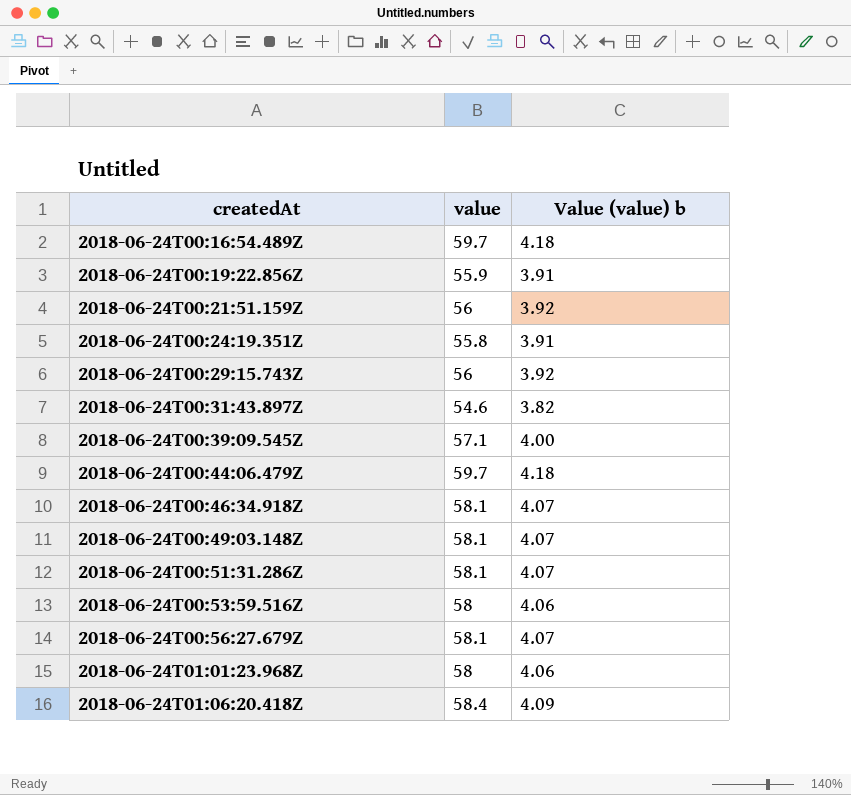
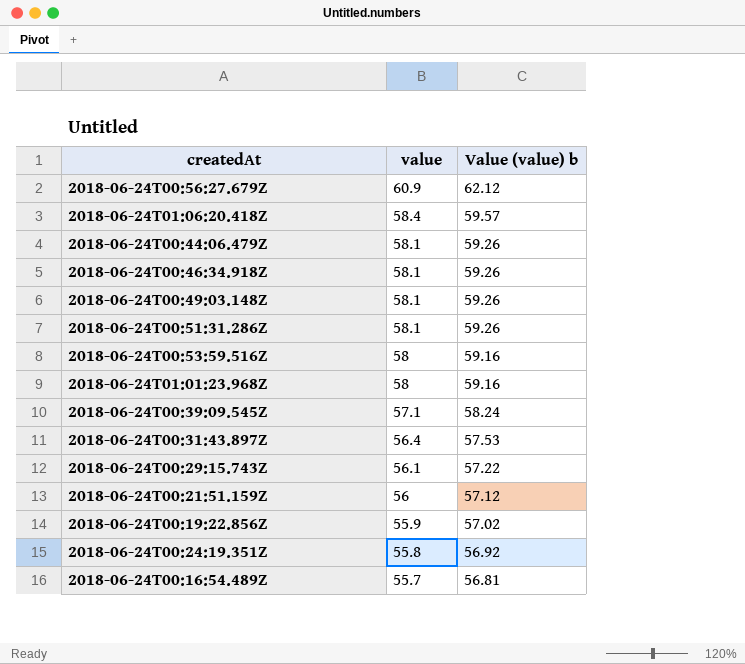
row order: createdAt ascending -> value descending
column Value (value) b | formula: [value] * 0.07 -> [value] * 1.02
2018-06-24T00:56:27.679Z | value: 58.1 -> 60.9
2018-06-24T00:44:06.479Z | value: 59.7 -> 58.1
2018-06-24T00:31:43.897Z | value: 54.6 -> 56.4
2018-06-24T00:29:15.743Z | value: 56 -> 56.1
2018-06-24T00:16:54.489Z | value: 59.7 -> 55.7

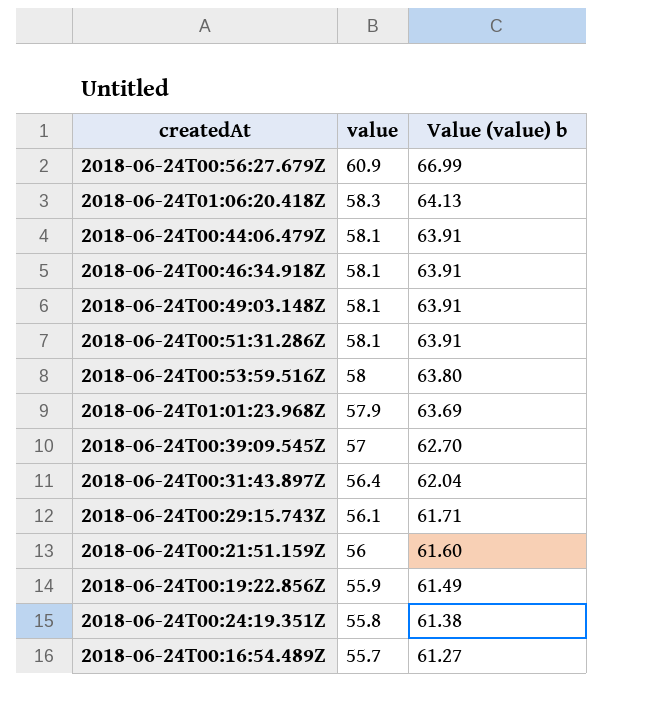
column Value (value) b | formula: [value] * 1.02 -> [value] * 1.1
2018-06-24T01:06:20.418Z | value: 58.4 -> 58.3
2018-06-24T01:01:23.968Z | value: 58 -> 57.9
2018-06-24T00:39:09.545Z | value: 57.1 -> 57

